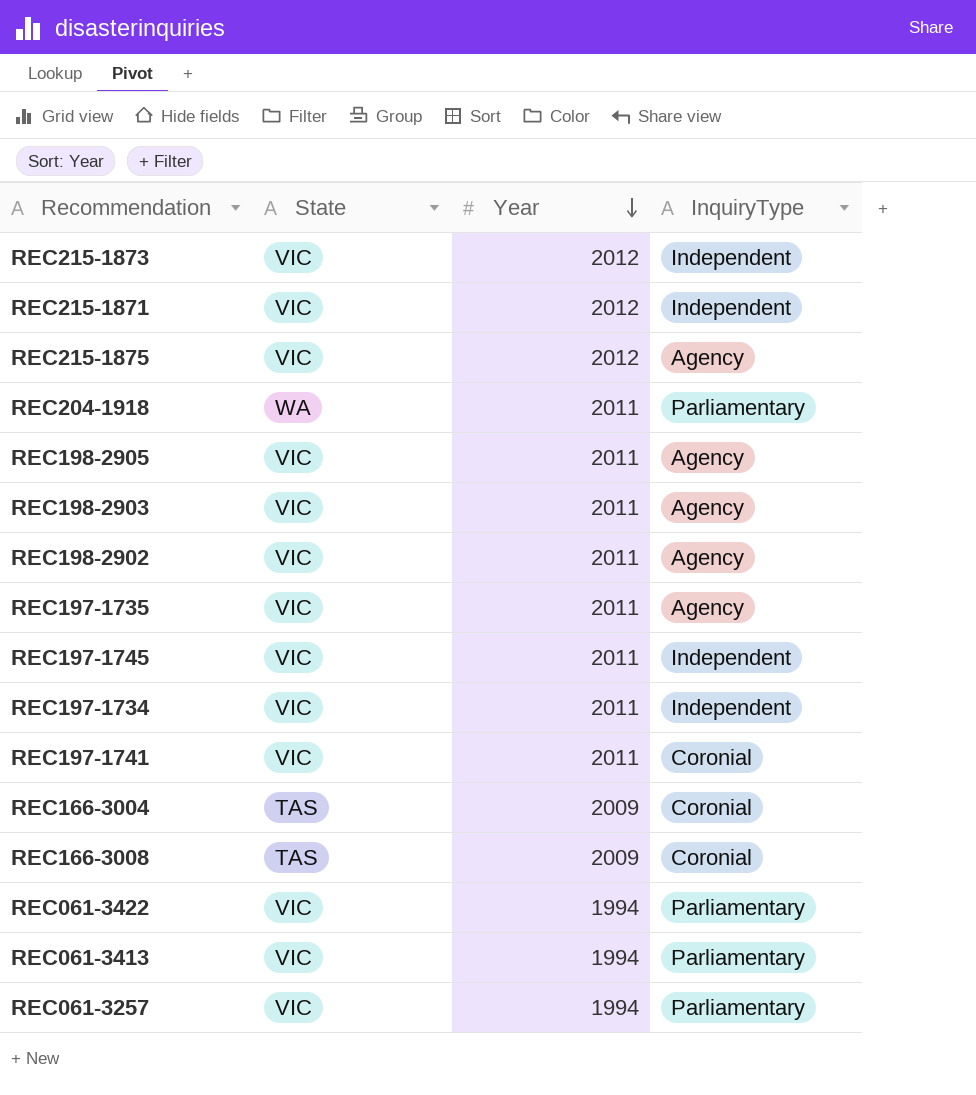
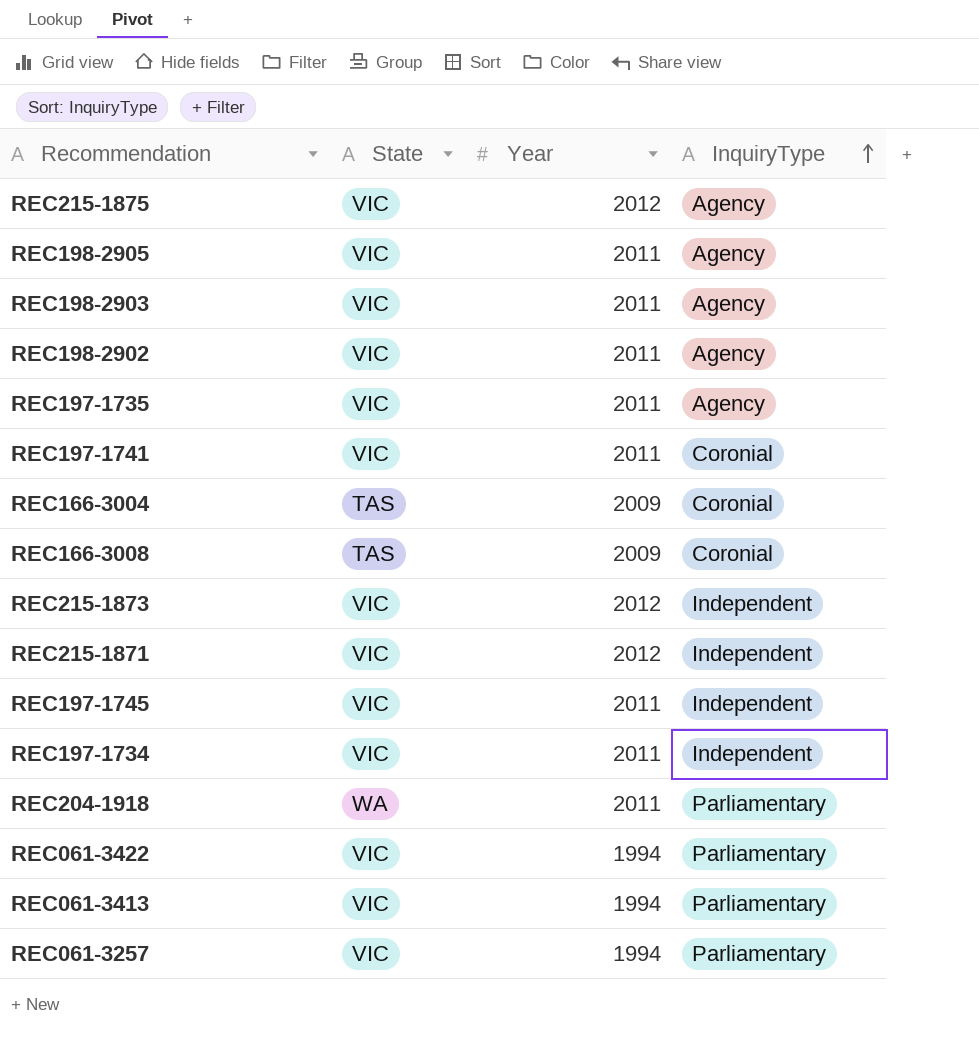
row order: Year descending -> InquiryType ascending

